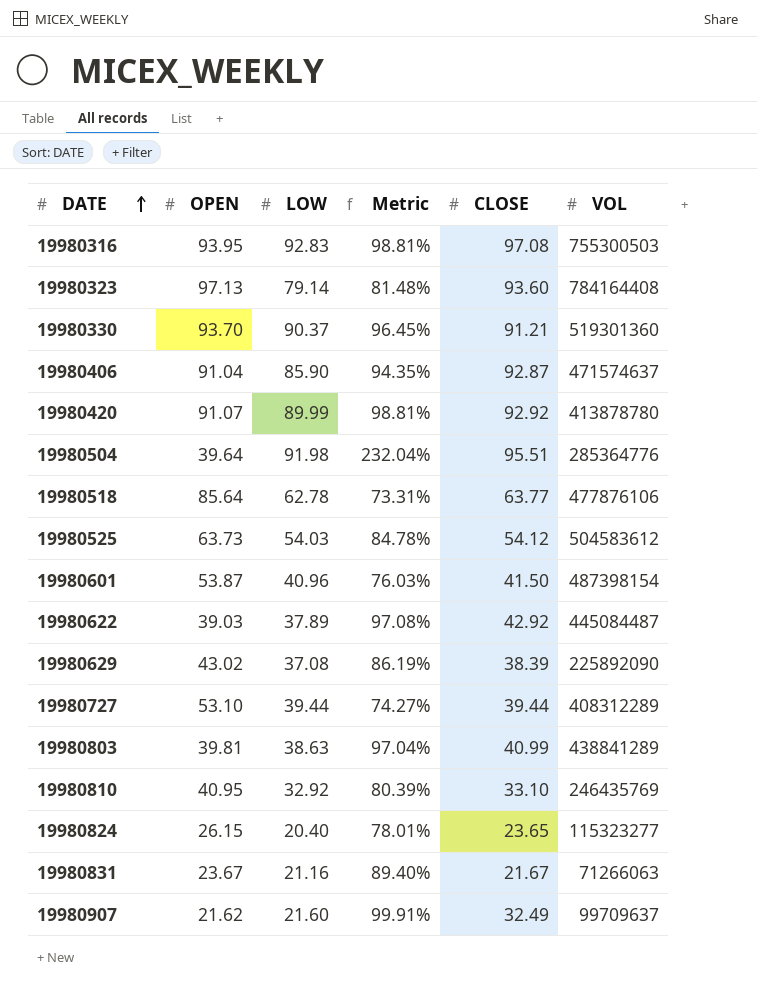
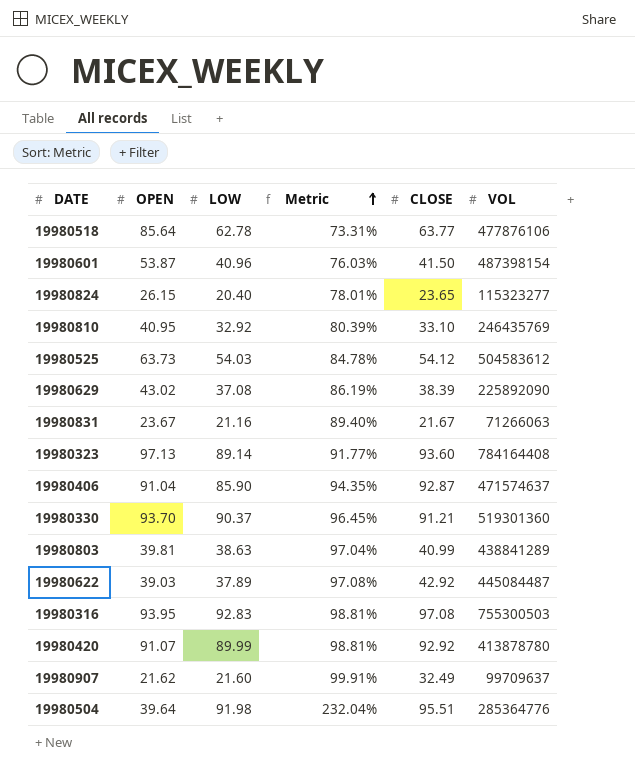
row order: DATE ascending -> Metric ascending
row 19980727: 53.10 | 39.44 | 74.27% | 39.44 | 408312289 -> none
19980323 | LOW: 79.14 -> 89.14
19980323 | Metric: 81.48% -> 91.77%

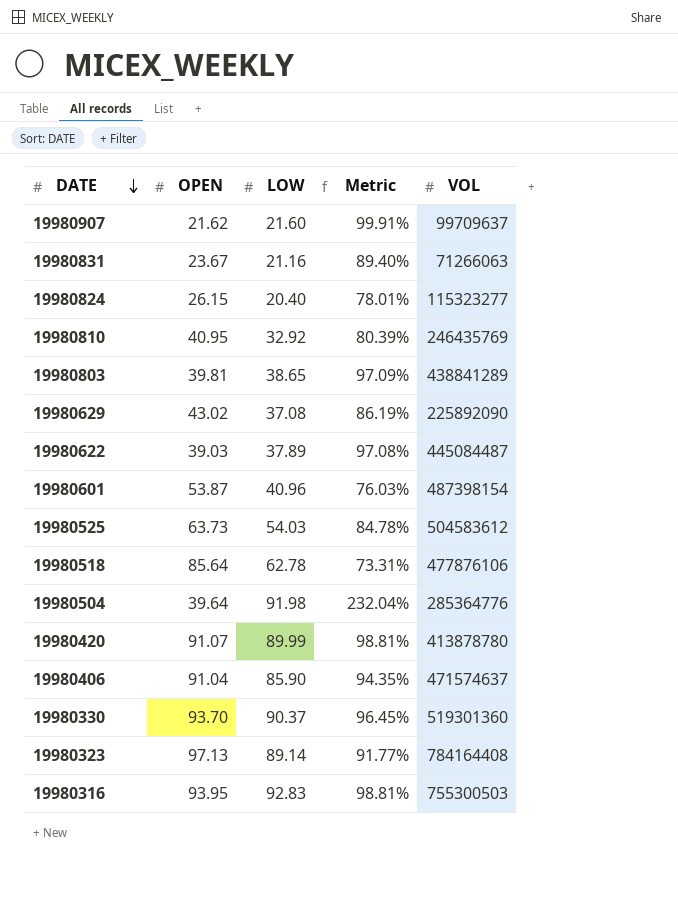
row order: Metric ascending -> DATE descending
column CLOSE | position: 5 -> none
19980803 | LOW: 38.63 -> 38.65
19980803 | Metric: 97.04% -> 97.09%

